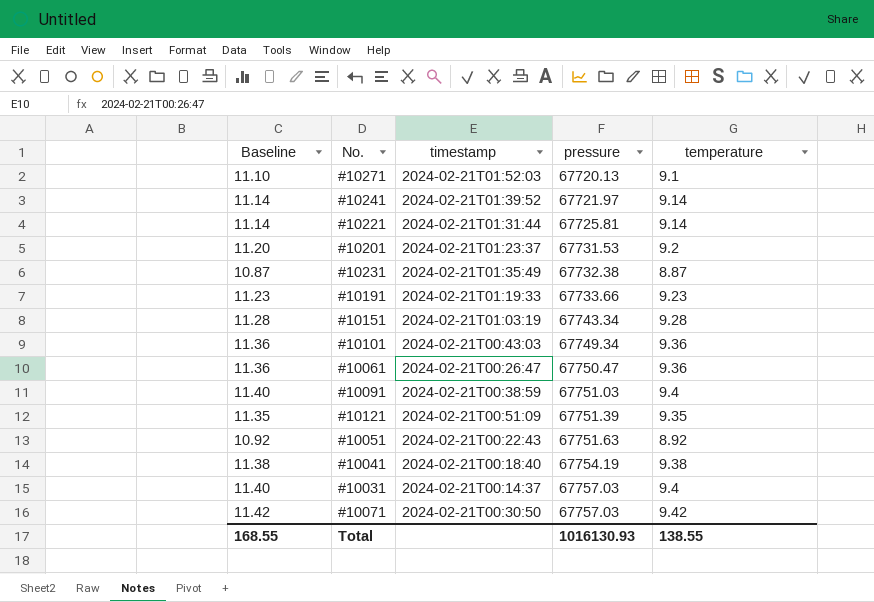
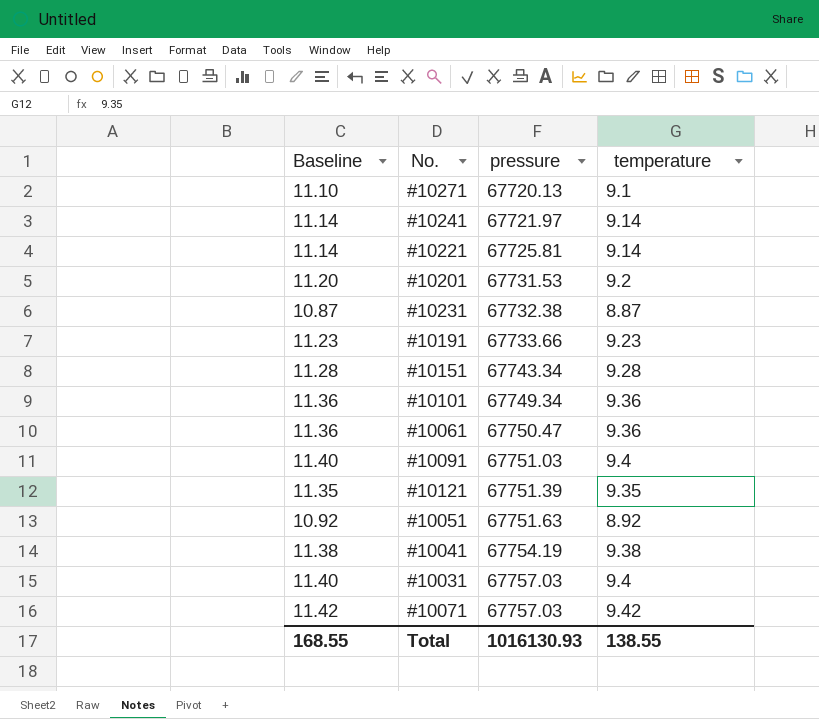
column timestamp | position: 3 -> none

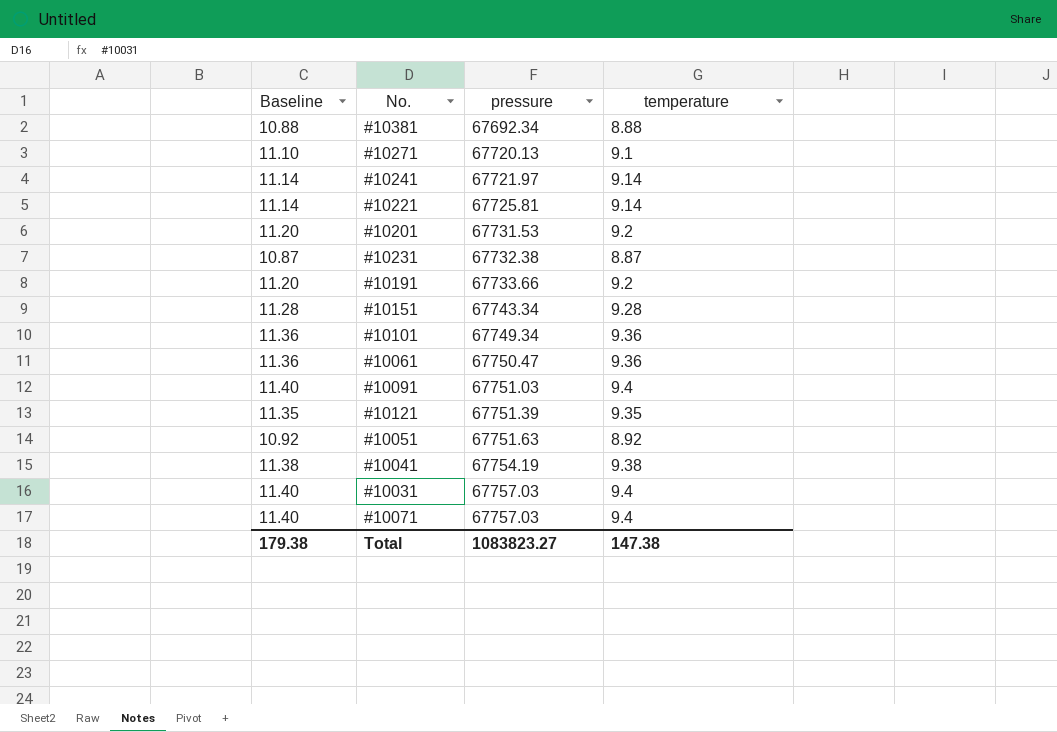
row #10381: none -> 10.88 | 67692.34 | 8.88
#10191 | Baseline: 11.23 -> 11.20
#10191 | temperature: 9.23 -> 9.2
#10071 | Baseline: 11.42 -> 11.40
#10071 | temperature: 9.42 -> 9.4
Total | Baseline: 168.55 -> 179.38
Total | pressure: 1016130.93 -> 1083823.27
Total | temperature: 138.55 -> 147.38

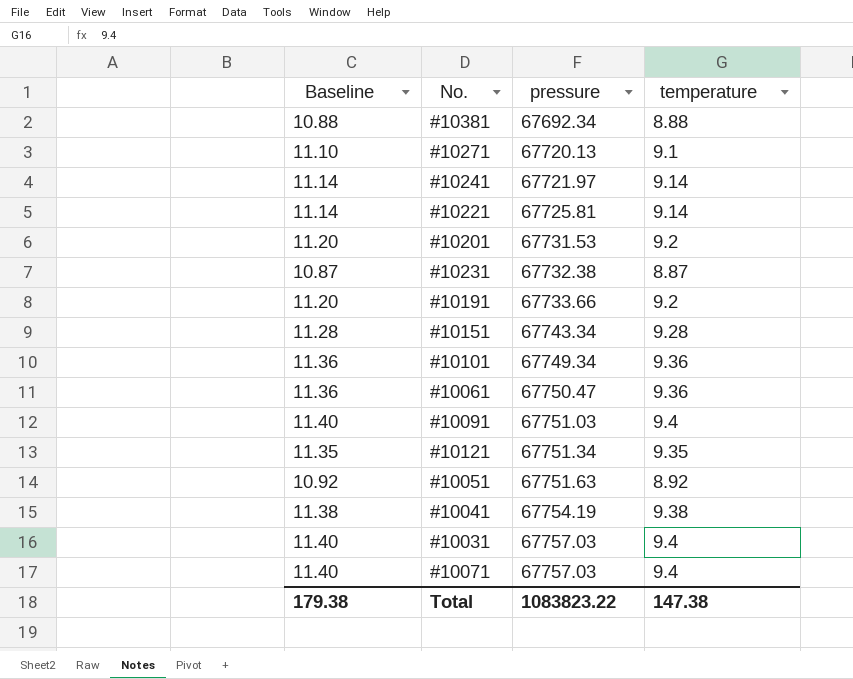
#10121 | pressure: 67751.39 -> 67751.34
Total | pressure: 1083823.27 -> 1083823.22

